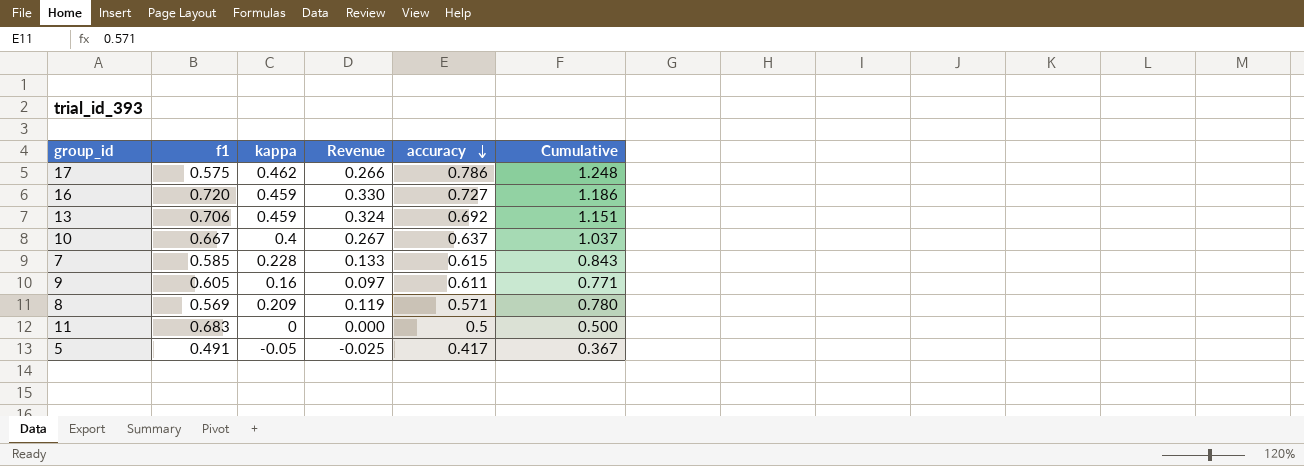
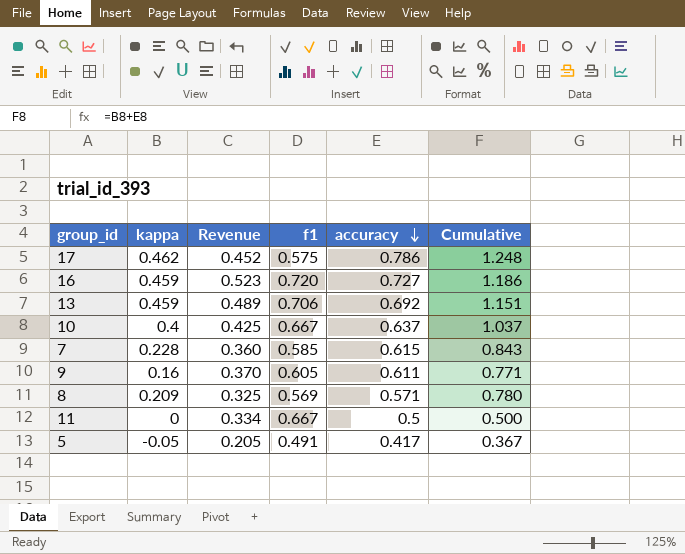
column Revenue | formula: [f1] * [kappa] -> [f1] * [accuracy]
column f1 | position: 2 -> 4
11 | f1: 0.683 -> 0.667

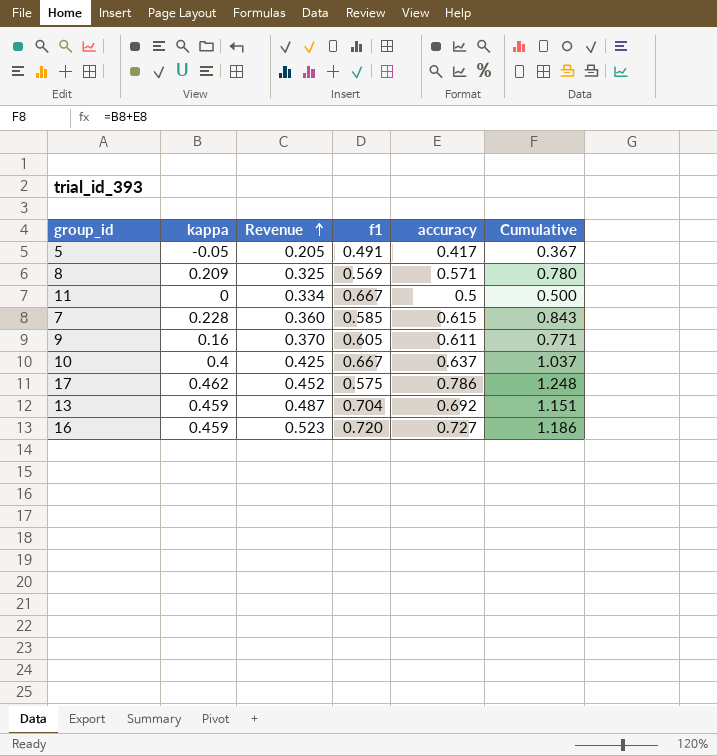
row order: accuracy descending -> Revenue ascending
13 | Revenue: 0.489 -> 0.487
13 | f1: 0.706 -> 0.704

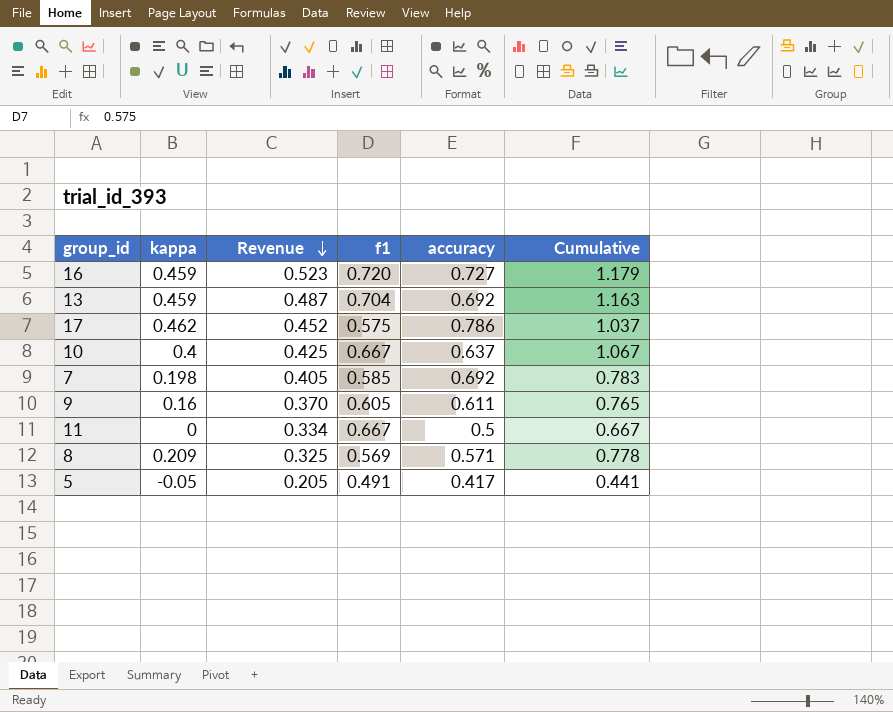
row order: Revenue ascending -> Revenue descending
column Cumulative | formula: [kappa] + [accuracy] -> [kappa] + [f1]
7 | kappa: 0.228 -> 0.198
7 | Revenue: 0.360 -> 0.405
7 | accuracy: 0.615 -> 0.692

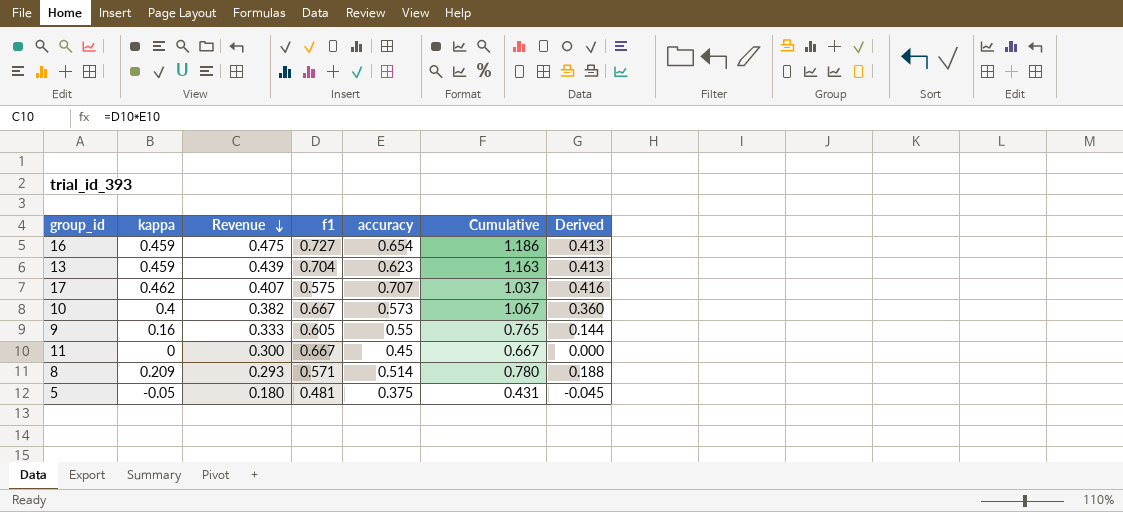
column Derived | formula: none -> [kappa] * 0.9
row 7: 0.198 | 0.405 | 0.585 | 0.692 | 0.783 -> none
16 | Revenue: 0.523 -> 0.475
16 | f1: 0.720 -> 0.727
16 | accuracy: 0.727 -> 0.654
16 | Cumulative: 1.179 -> 1.186
13 | Revenue: 0.487 -> 0.439
13 | accuracy: 0.692 -> 0.623
17 | Revenue: 0.452 -> 0.407
17 | accuracy: 0.786 -> 0.707
10 | Revenue: 0.425 -> 0.382
10 | accuracy: 0.637 -> 0.573
9 | Revenue: 0.370 -> 0.333
9 | accuracy: 0.611 -> 0.55
11 | Revenue: 0.334 -> 0.300
11 | accuracy: 0.5 -> 0.45
8 | Revenue: 0.325 -> 0.293
8 | f1: 0.569 -> 0.571
8 | accuracy: 0.571 -> 0.514
8 | Cumulative: 0.778 -> 0.780
5 | Revenue: 0.205 -> 0.180
5 | f1: 0.491 -> 0.481
5 | accuracy: 0.417 -> 0.375
5 | Cumulative: 0.441 -> 0.431

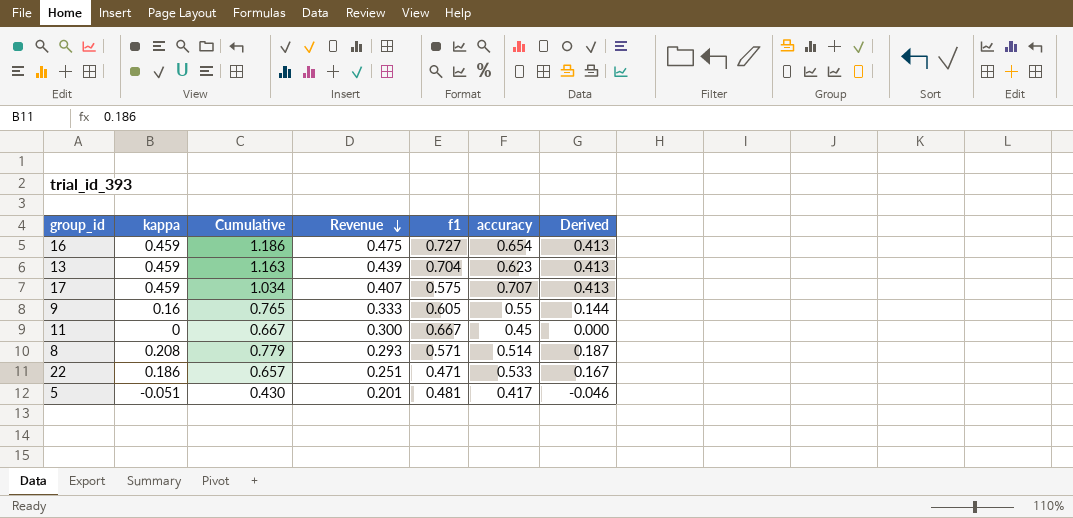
column Cumulative | position: 6 -> 3
row 10: 0.4 | 0.382 | 0.667 | 0.573 | 1.067 | 0.360 -> none
17 | kappa: 0.462 -> 0.459
17 | Cumulative: 1.037 -> 1.034
17 | Derived: 0.416 -> 0.413
8 | kappa: 0.209 -> 0.208
8 | Cumulative: 0.780 -> 0.779
8 | Derived: 0.188 -> 0.187
row 22: none -> 0.186 | 0.657 | 0.251 | 0.471 | 0.533 | 0.167
5 | kappa: -0.05 -> -0.051
5 | Cumulative: 0.431 -> 0.430
5 | Revenue: 0.180 -> 0.201
5 | accuracy: 0.375 -> 0.417
5 | Derived: -0.045 -> -0.046

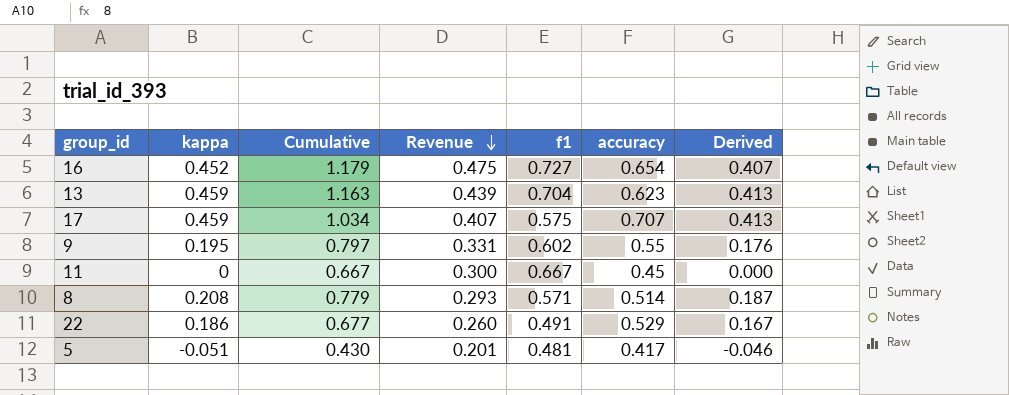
16 | kappa: 0.459 -> 0.452
16 | Cumulative: 1.186 -> 1.179
16 | Derived: 0.413 -> 0.407
9 | kappa: 0.16 -> 0.195
9 | Cumulative: 0.765 -> 0.797
9 | Revenue: 0.333 -> 0.331
9 | f1: 0.605 -> 0.602
9 | Derived: 0.144 -> 0.176
22 | Cumulative: 0.657 -> 0.677
22 | Revenue: 0.251 -> 0.260
22 | f1: 0.471 -> 0.491
22 | accuracy: 0.533 -> 0.529

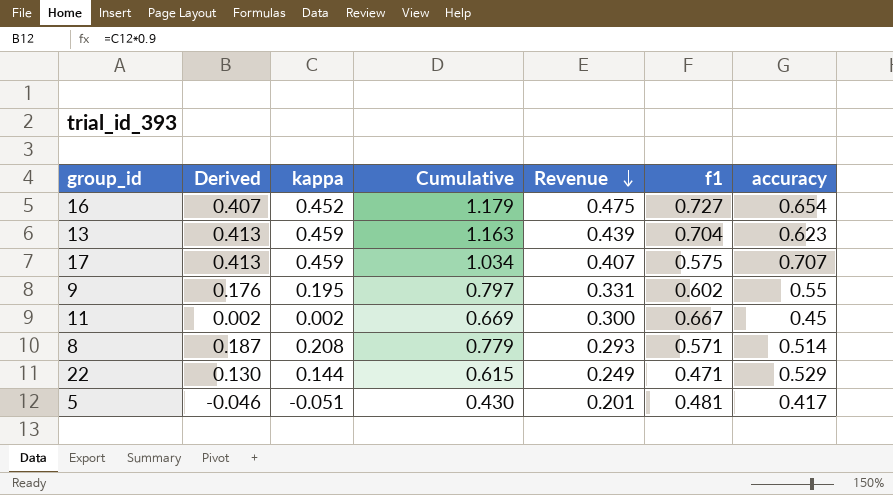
column Derived | position: 7 -> 2
11 | Derived: 0.000 -> 0.002
11 | kappa: 0 -> 0.002
11 | Cumulative: 0.667 -> 0.669
22 | Derived: 0.167 -> 0.130
22 | kappa: 0.186 -> 0.144
22 | Cumulative: 0.677 -> 0.615
22 | Revenue: 0.260 -> 0.249
22 | f1: 0.491 -> 0.471

